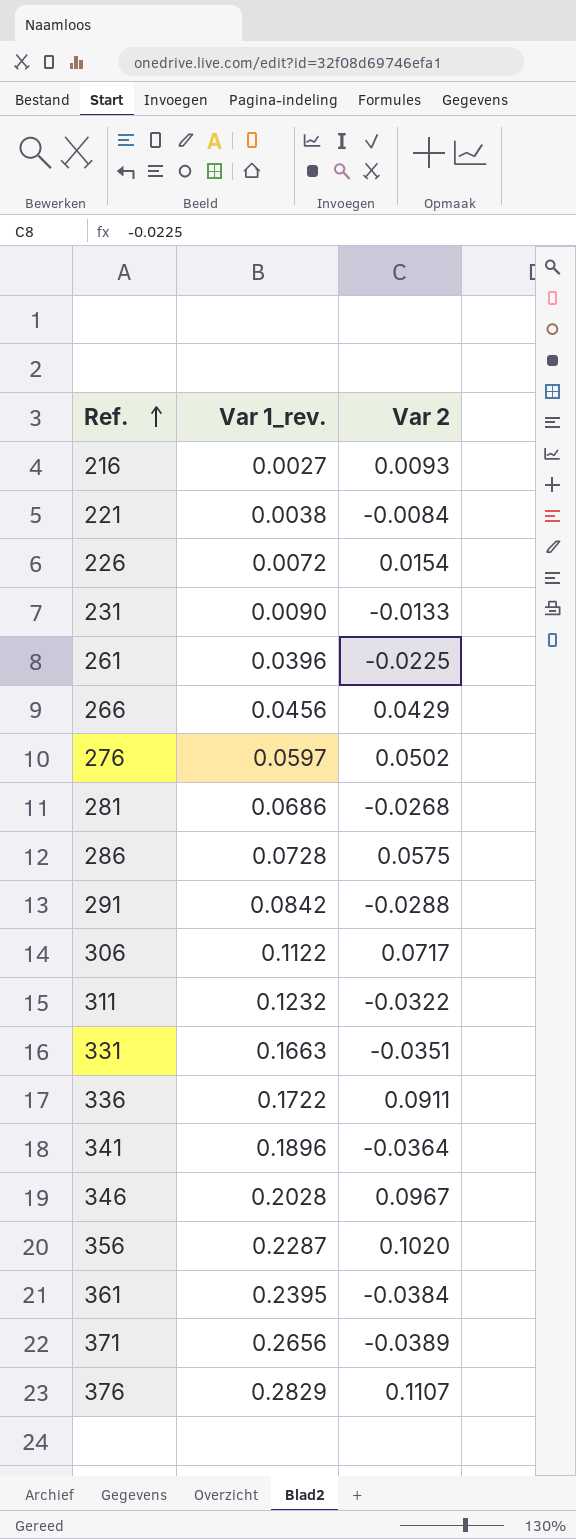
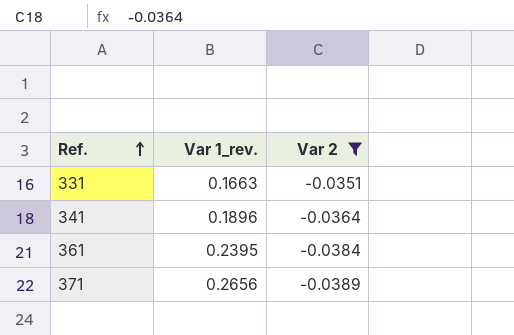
filter: none -> Var 2 <= -0.0351

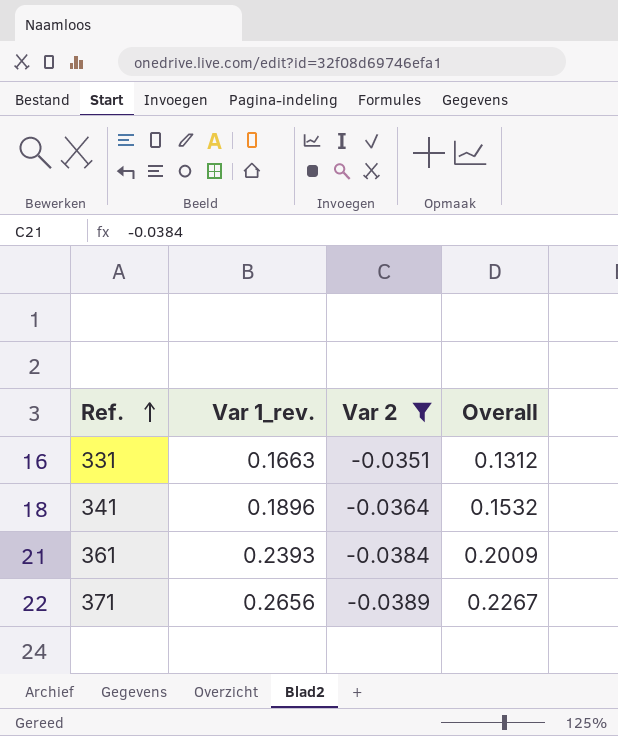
column Overall | formula: none -> [Var 1_rev.] + [Var 2]
361 | Var 1_rev.: 0.2395 -> 0.2393

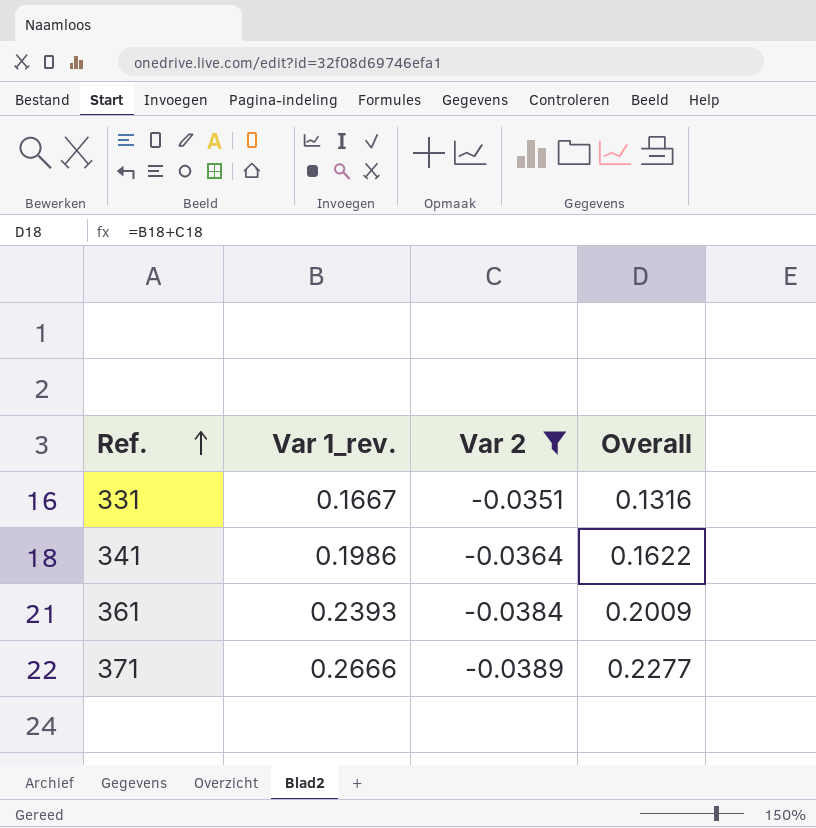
331 | Var 1_rev.: 0.1663 -> 0.1667
331 | Overall: 0.1312 -> 0.1316
341 | Var 1_rev.: 0.1896 -> 0.1986
341 | Overall: 0.1532 -> 0.1622
371 | Var 1_rev.: 0.2656 -> 0.2666
371 | Overall: 0.2267 -> 0.2277

